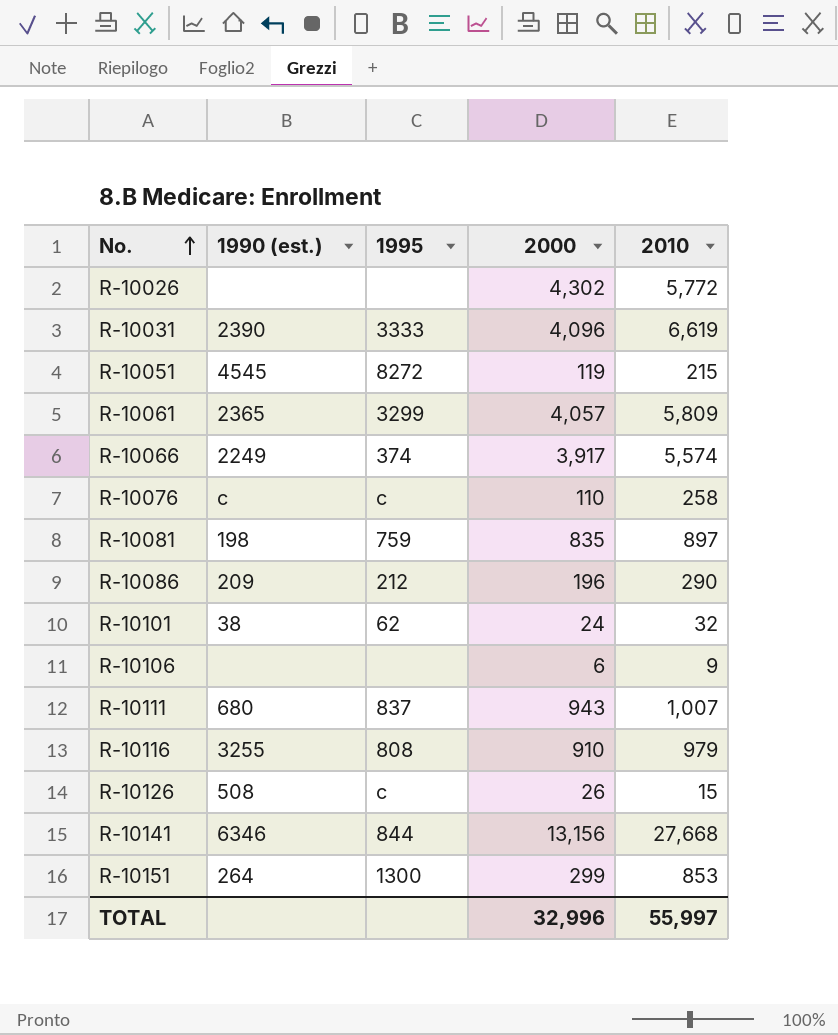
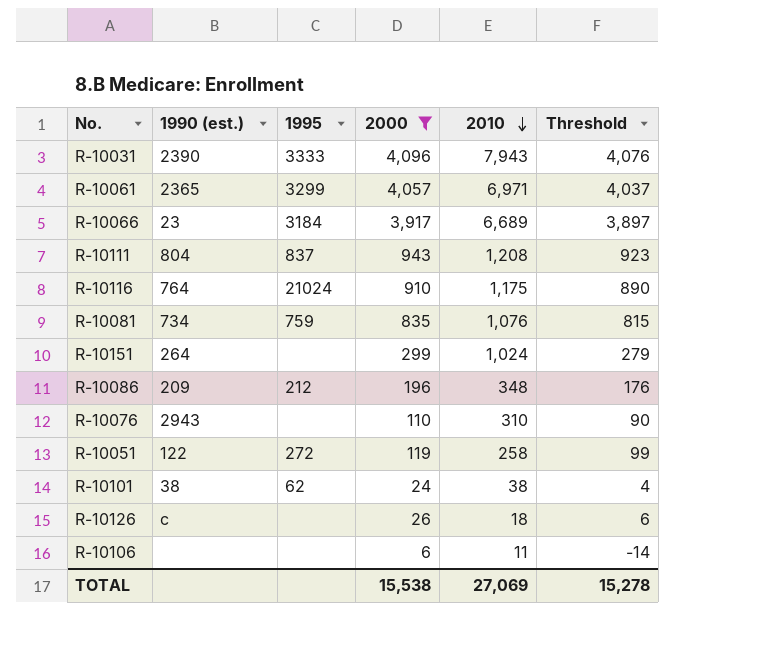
filter: none -> 2000 <= 4,096
row order: No. ascending -> 2010 descending
column Threshold | formula: none -> [2000] - 20
R-10031 | 2010: 6,619 -> 7,943
R-10061 | 2010: 5,809 -> 6,971
R-10066 | 1990 (est.): 2249 -> 23
R-10066 | 1995: 374 -> 3184
R-10066 | 2010: 5,574 -> 6,689
R-10111 | 1990 (est.): 680 -> 804
R-10111 | 2010: 1,007 -> 1,208
R-10116 | 1990 (est.): 3255 -> 764
R-10116 | 1995: 808 -> 21024
R-10116 | 2010: 979 -> 1,175
R-10081 | 1990 (est.): 198 -> 734
R-10081 | 2010: 897 -> 1,076
R-10151 | 1995: 1300 -> none
R-10151 | 2010: 853 -> 1,024
R-10086 | 2010: 290 -> 348
R-10076 | 1990 (est.): c -> 2943
R-10076 | 1995: c -> none
R-10076 | 2010: 258 -> 310
R-10051 | 1990 (est.): 4545 -> 122
R-10051 | 1995: 8272 -> 272
R-10051 | 2010: 215 -> 258
R-10101 | 2010: 32 -> 38
R-10126 | 1990 (est.): 508 -> c
R-10126 | 1995: c -> none
R-10126 | 2010: 15 -> 18
R-10106 | 2010: 9 -> 11
TOTAL | 2000: 32,996 -> 15,538
TOTAL | 2010: 55,997 -> 27,069

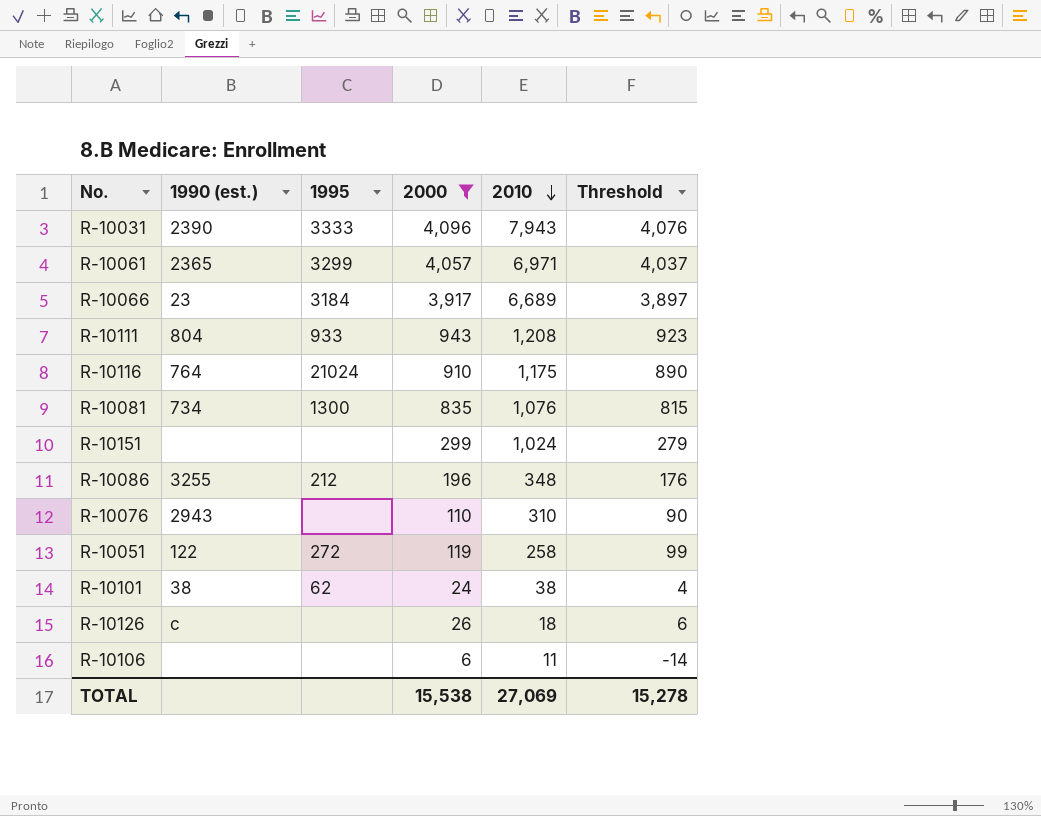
R-10111 | 1995: 837 -> 933
R-10081 | 1995: 759 -> 1300
R-10151 | 1990 (est.): 264 -> none
R-10086 | 1990 (est.): 209 -> 3255

